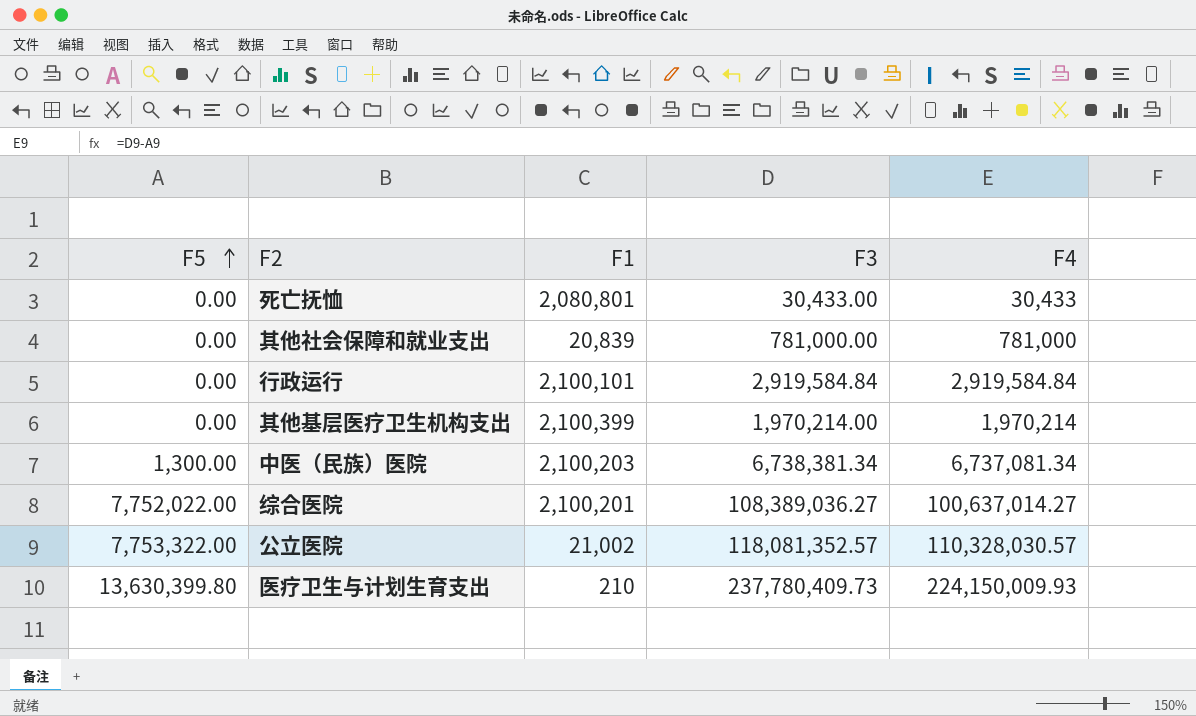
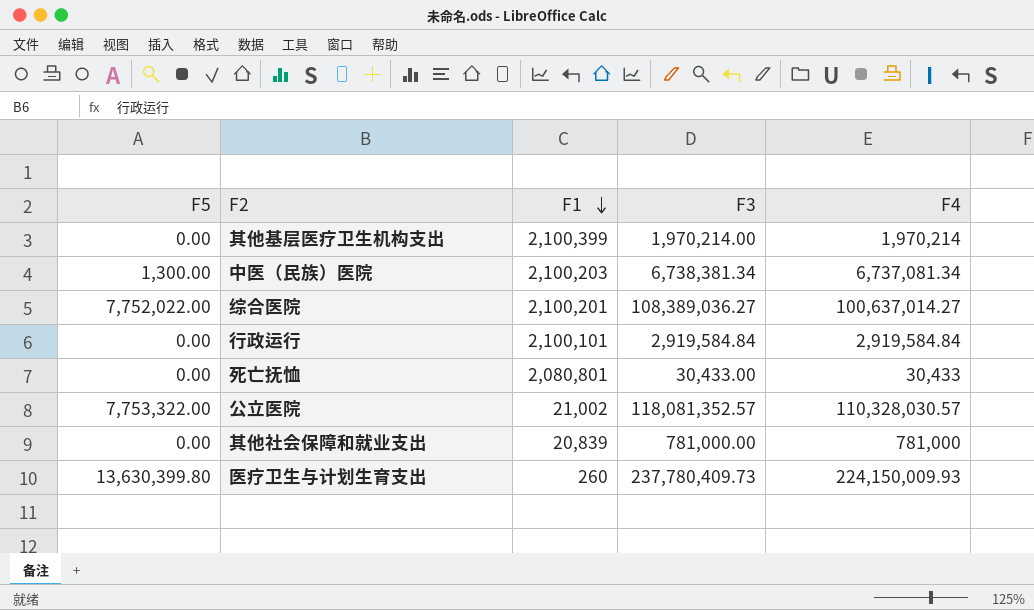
row order: F5 ascending -> F1 descending
医疗卫生与计划生育支出 | F1: 210 -> 260

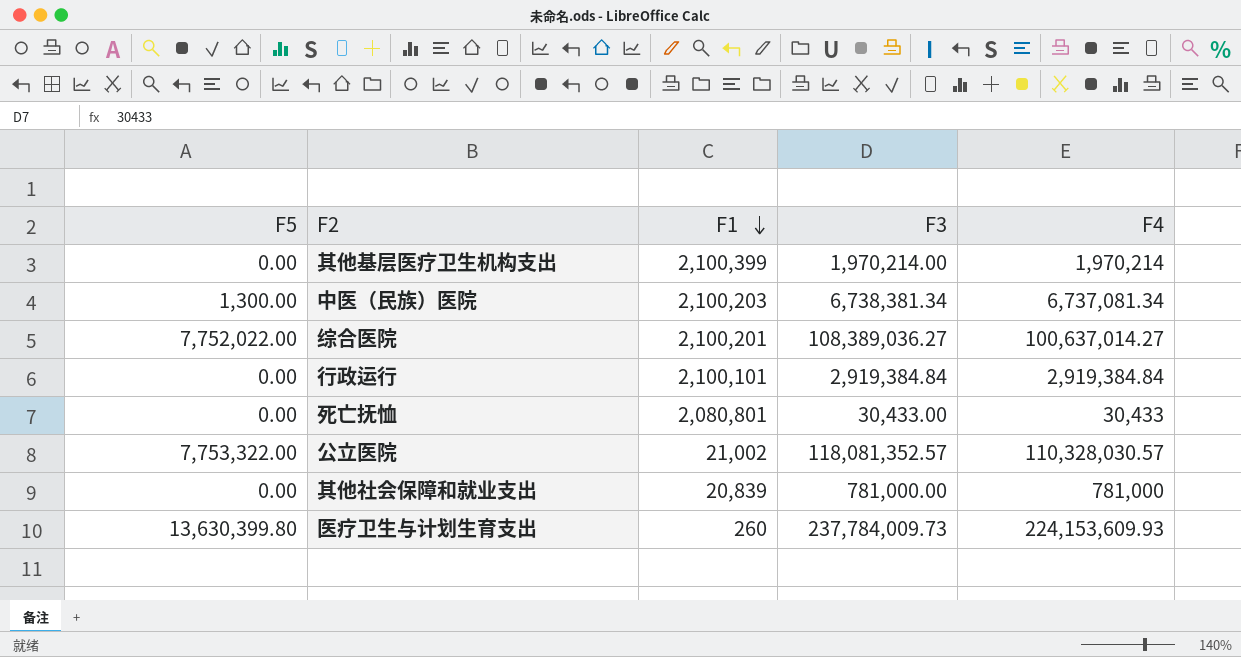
行政运行 | F3: 2,919,584.84 -> 2,919,384.84
行政运行 | F4: 2,919,584.84 -> 2,919,384.84
医疗卫生与计划生育支出 | F3: 237,780,409.73 -> 237,784,009.73
医疗卫生与计划生育支出 | F4: 224,150,009.93 -> 224,153,609.93

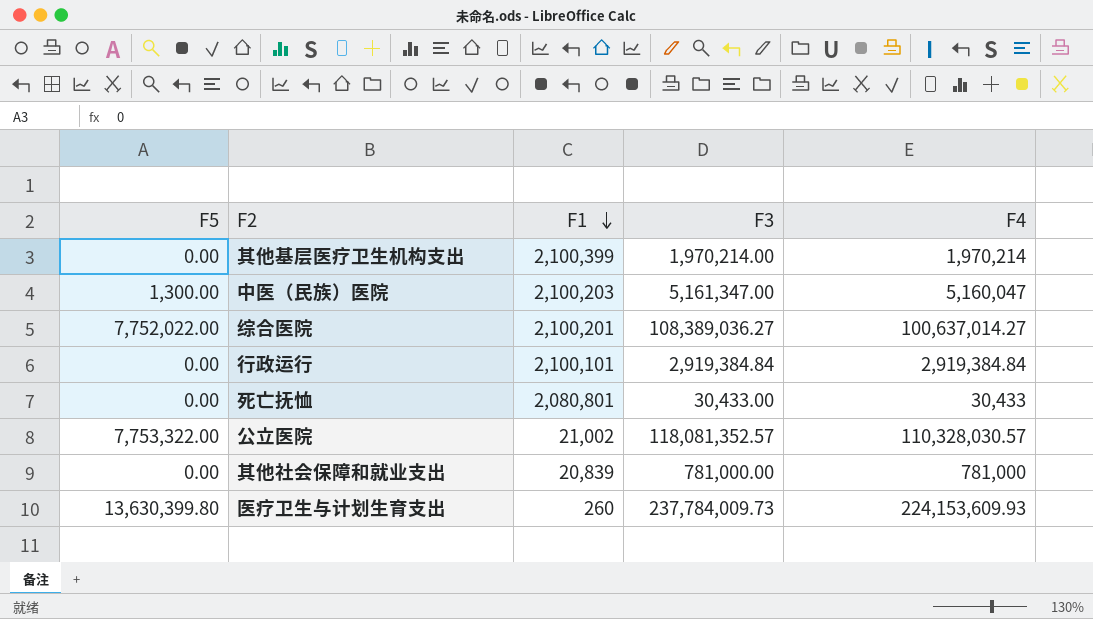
中医（民族）医院 | F3: 6,738,381.34 -> 5,161,347.00
中医（民族）医院 | F4: 6,737,081.34 -> 5,160,047

